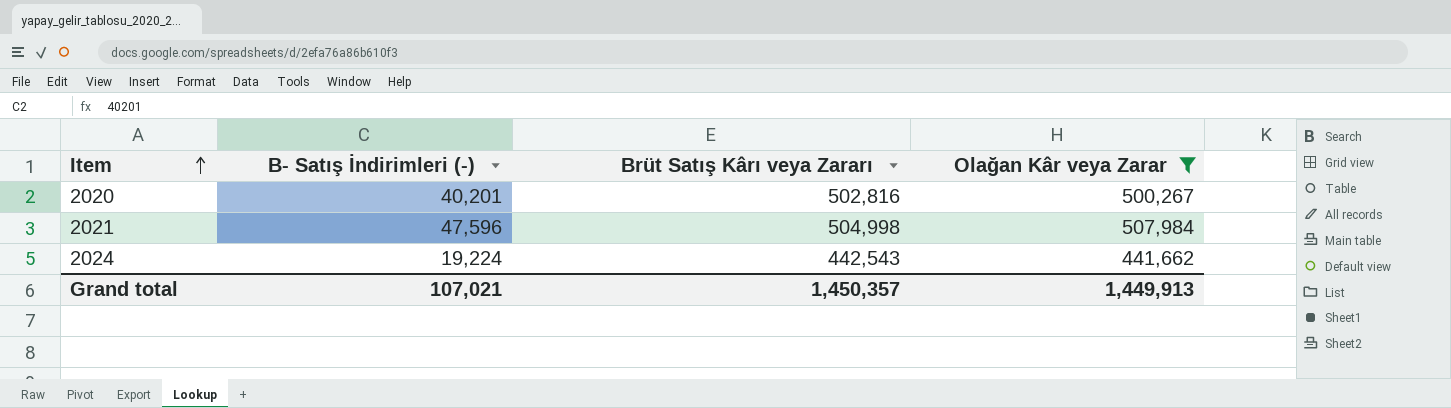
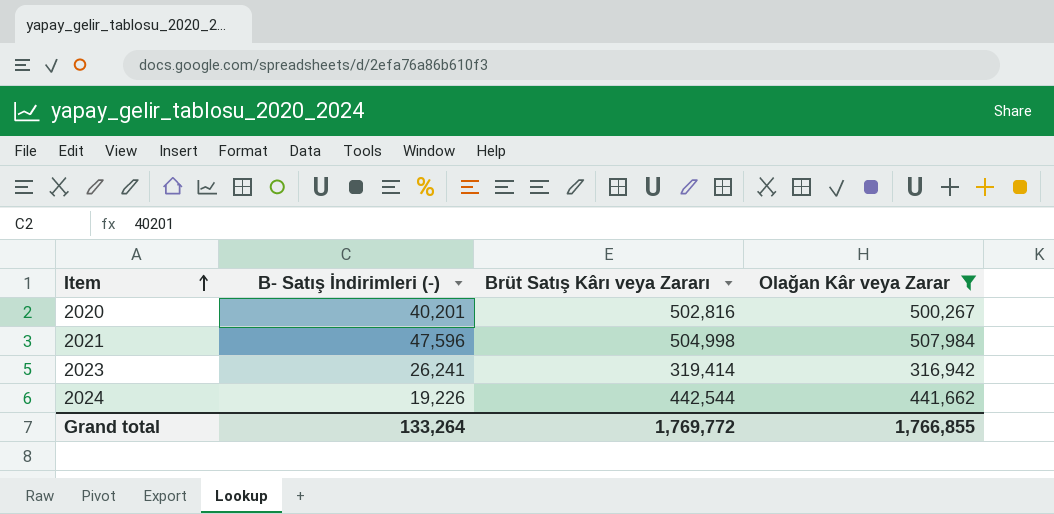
row 2023: none -> 26,241 | 319,414 | 316,942
2024 | B- Satış İndirimleri (-): 19,224 -> 19,226
2024 | Brüt Satış Kârı veya Zararı: 442,543 -> 442,544
Grand total | B- Satış İndirimleri (-): 107,021 -> 133,264
Grand total | Brüt Satış Kârı veya Zararı: 1,450,357 -> 1,769,772
Grand total | Olağan Kâr veya Zarar: 1,449,913 -> 1,766,855

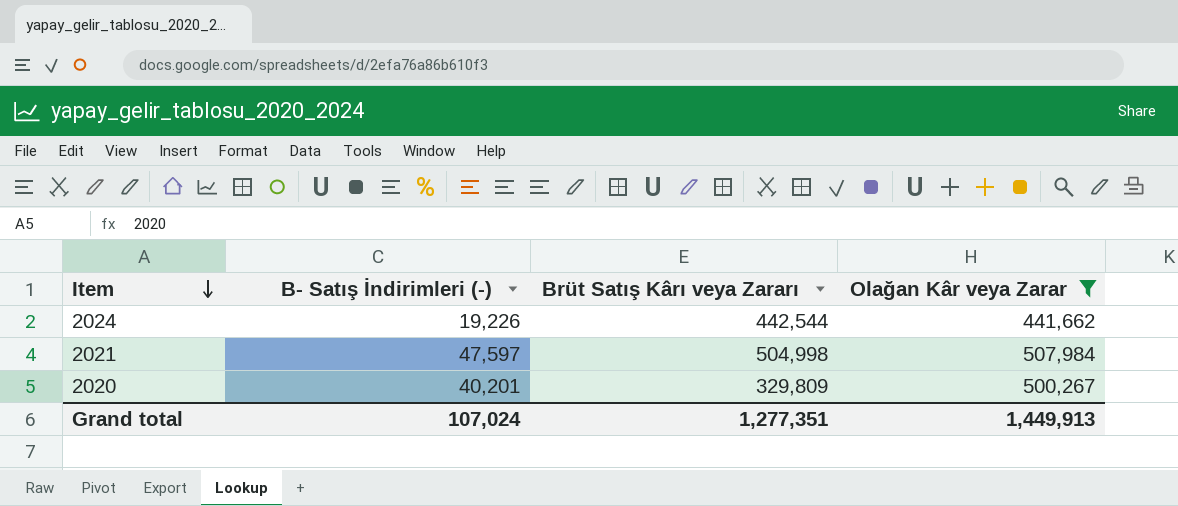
row order: Item ascending -> Item descending
row 2023: 26,241 | 319,414 | 316,942 -> none
2021 | B- Satış İndirimleri (-): 47,596 -> 47,597
2020 | Brüt Satış Kârı veya Zararı: 502,816 -> 329,809
Grand total | B- Satış İndirimleri (-): 133,264 -> 107,024
Grand total | Brüt Satış Kârı veya Zararı: 1,769,772 -> 1,277,351
Grand total | Olağan Kâr veya Zarar: 1,766,855 -> 1,449,913

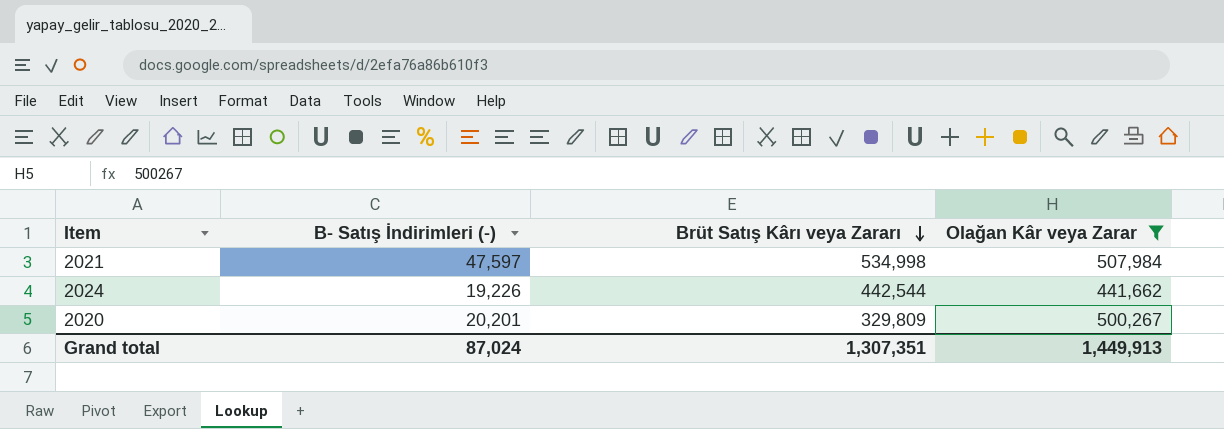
row order: Item descending -> Brüt Satış Kârı veya Zararı descending
2021 | Brüt Satış Kârı veya Zararı: 504,998 -> 534,998
2020 | B- Satış İndirimleri (-): 40,201 -> 20,201
Grand total | B- Satış İndirimleri (-): 107,024 -> 87,024
Grand total | Brüt Satış Kârı veya Zararı: 1,277,351 -> 1,307,351

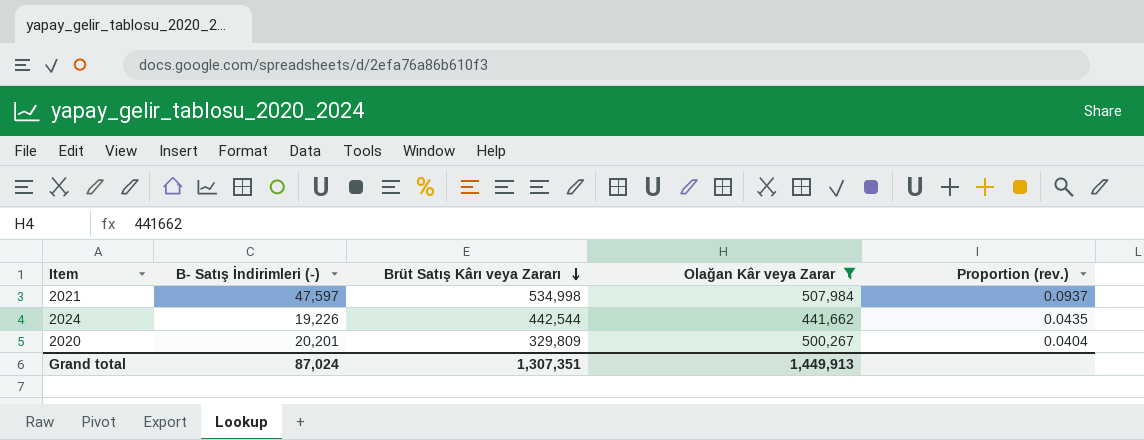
column Proportion (rev.) | formula: none -> [B- Satış İndirimleri (-)] / [Olağan Kâr veya Zarar]

